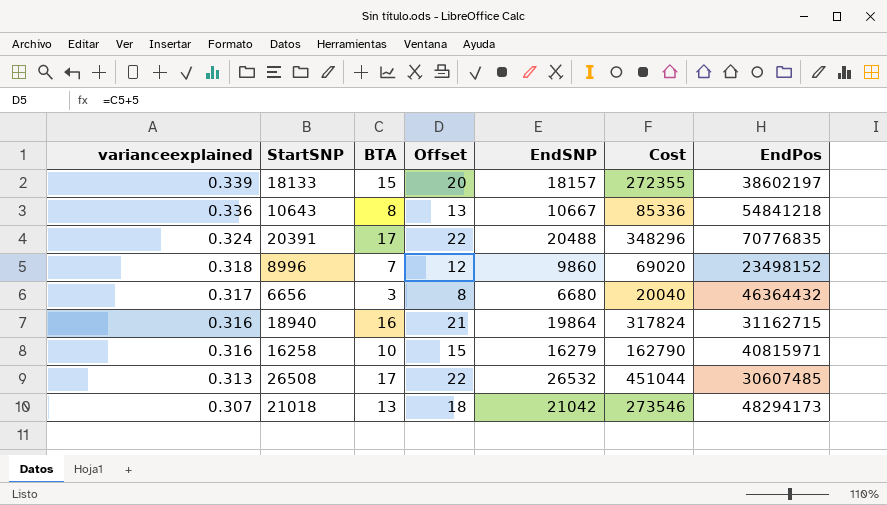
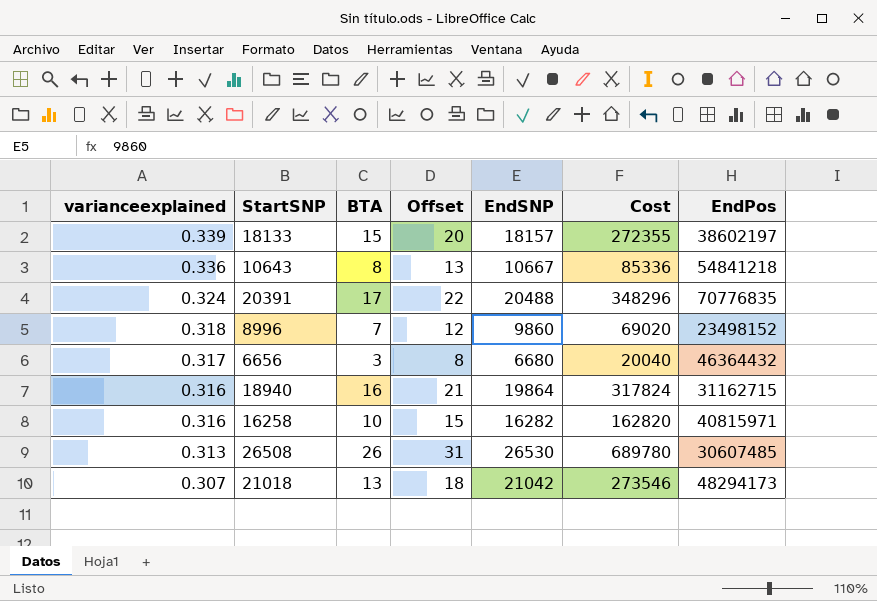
16258 | EndSNP: 16279 -> 16282
16258 | Cost: 162790 -> 162820
26508 | BTA: 17 -> 26
26508 | Offset: 22 -> 31
26508 | EndSNP: 26532 -> 26530
26508 | Cost: 451044 -> 689780

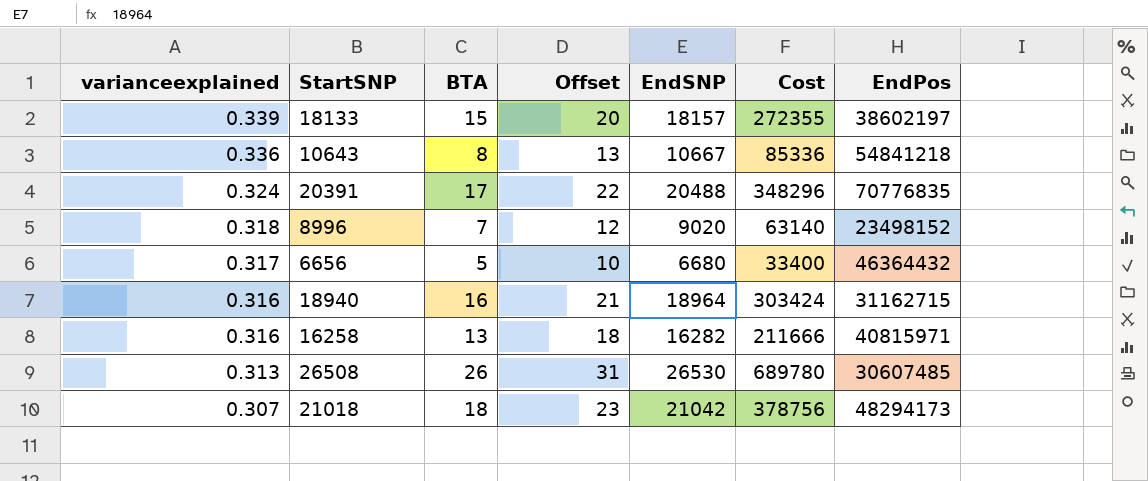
8996 | EndSNP: 9860 -> 9020
8996 | Cost: 69020 -> 63140
6656 | BTA: 3 -> 5
6656 | Offset: 8 -> 10
6656 | Cost: 20040 -> 33400
18940 | EndSNP: 19864 -> 18964
18940 | Cost: 317824 -> 303424
16258 | BTA: 10 -> 13
16258 | Offset: 15 -> 18
16258 | Cost: 162820 -> 211666
21018 | BTA: 13 -> 18
21018 | Offset: 18 -> 23
21018 | Cost: 273546 -> 378756

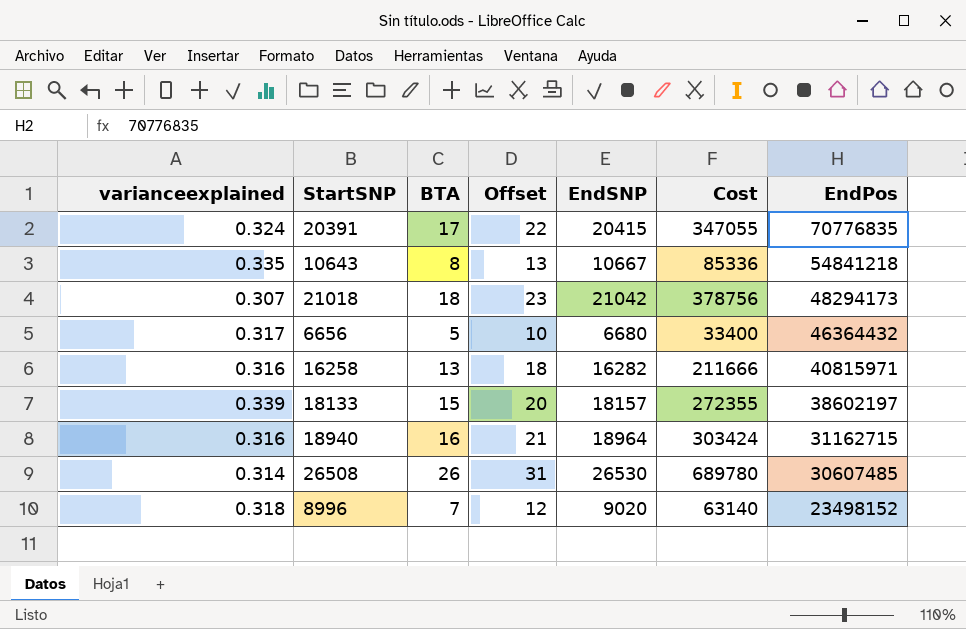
row order: varianceexplained descending -> EndPos descending
20391 | EndSNP: 20488 -> 20415
20391 | Cost: 348296 -> 347055
10643 | varianceexplained: 0.336 -> 0.335
26508 | varianceexplained: 0.313 -> 0.314

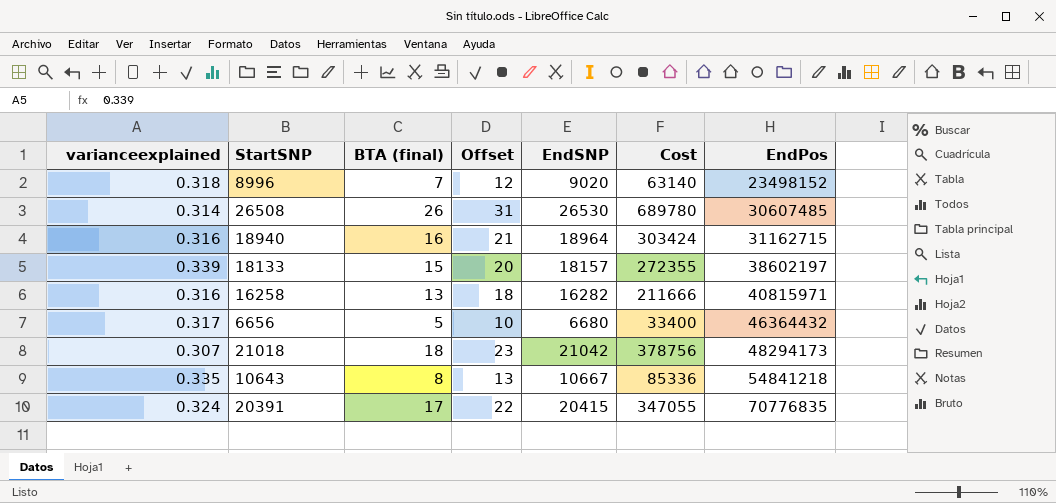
row order: EndPos descending -> EndPos ascending
column name: BTA -> BTA (final)

